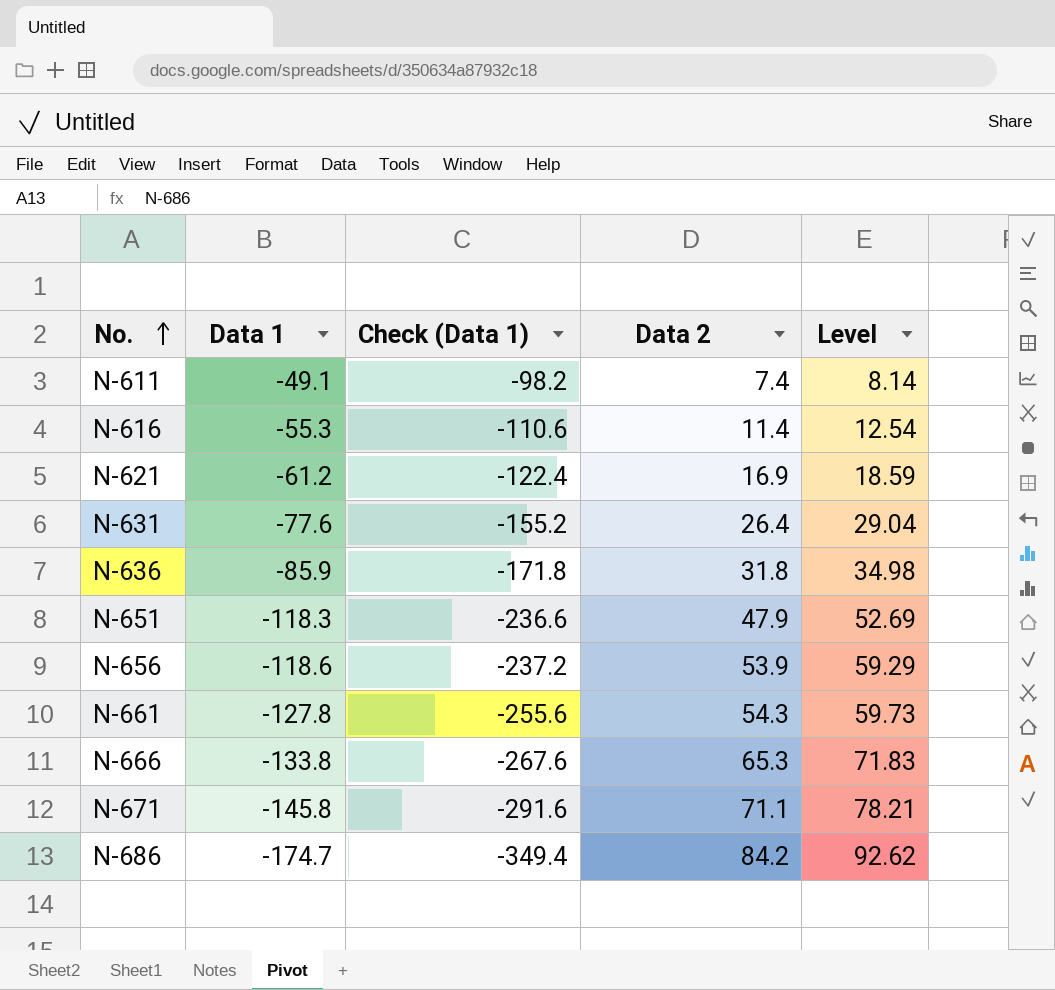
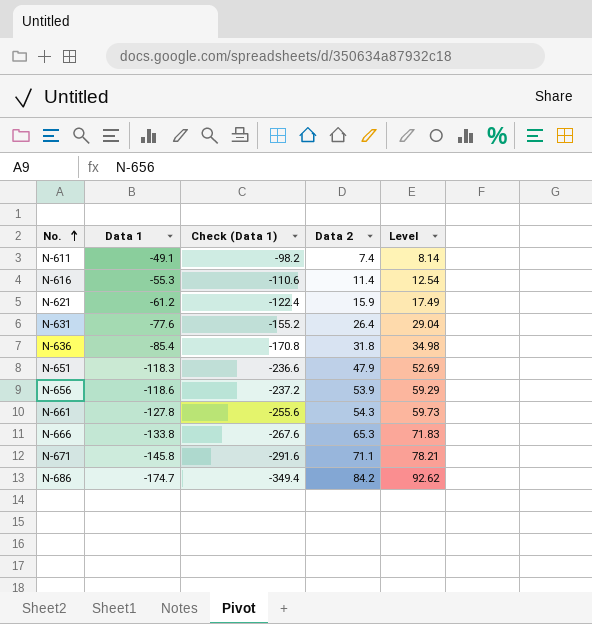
N-621 | Data 2: 16.9 -> 15.9
N-621 | Level: 18.59 -> 17.49
N-636 | Data 1: -85.9 -> -85.4
N-636 | Check (Data 1): -171.8 -> -170.8

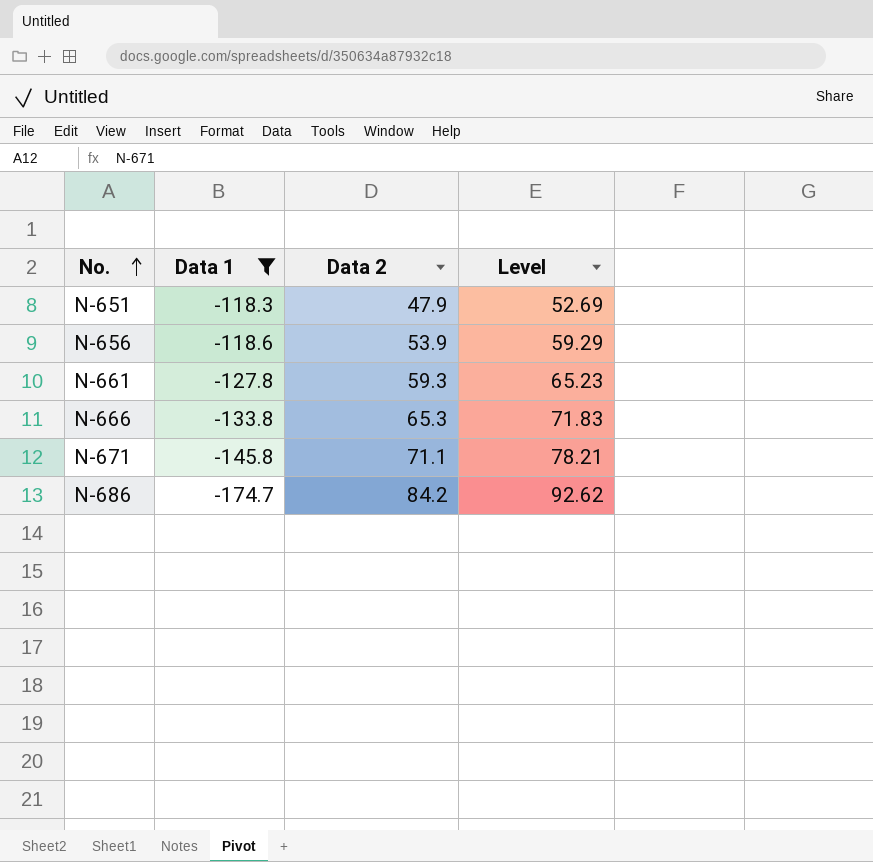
filter: none -> Data 1 <= -118.3
column Check (Data 1) | formula: [Data 1] * 2 -> none
N-661 | Data 2: 54.3 -> 59.3
N-661 | Level: 59.73 -> 65.23

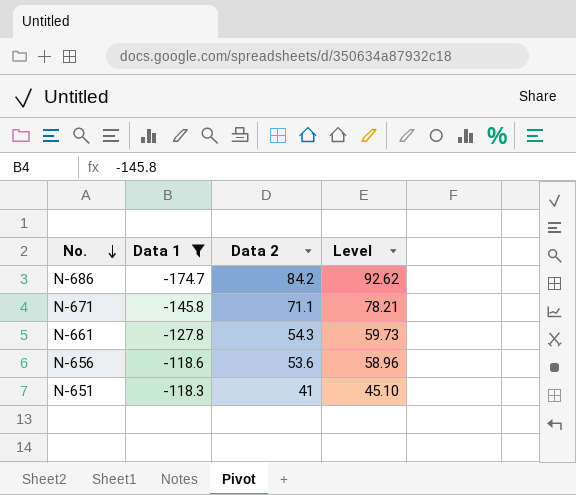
row order: No. ascending -> No. descending
row N-666: -133.8 | 65.3 | 71.83 -> none
N-661 | Data 2: 59.3 -> 54.3
N-661 | Level: 65.23 -> 59.73
N-656 | Data 2: 53.9 -> 53.6
N-656 | Level: 59.29 -> 58.96
N-651 | Data 2: 47.9 -> 41
N-651 | Level: 52.69 -> 45.10

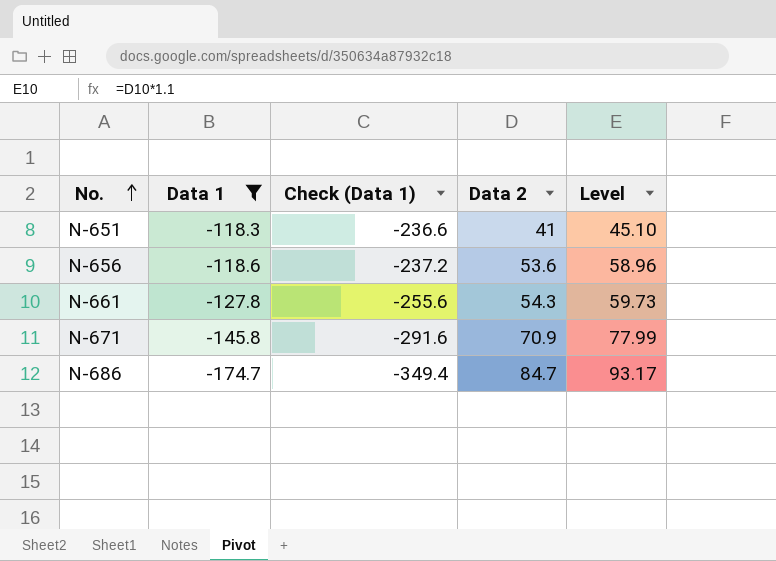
row order: No. descending -> No. ascending
column Check (Data 1) | formula: none -> [Data 1] * 2
N-671 | Data 2: 71.1 -> 70.9
N-671 | Level: 78.21 -> 77.99
N-686 | Data 2: 84.2 -> 84.7
N-686 | Level: 92.62 -> 93.17

